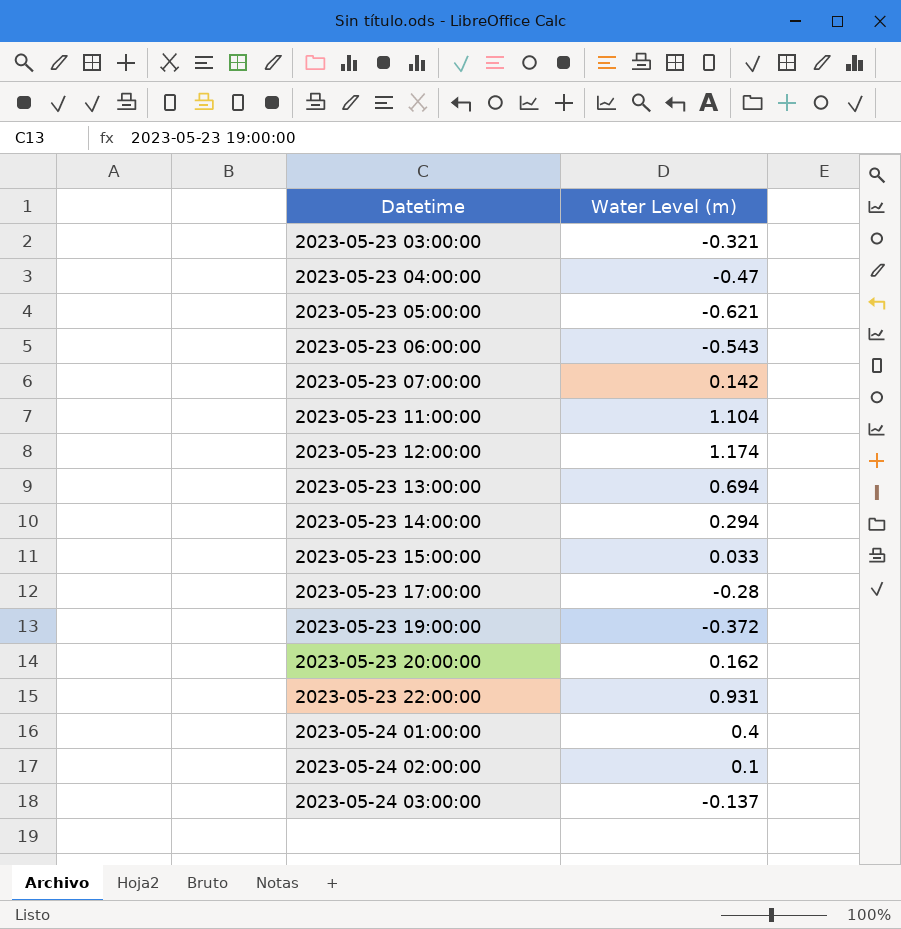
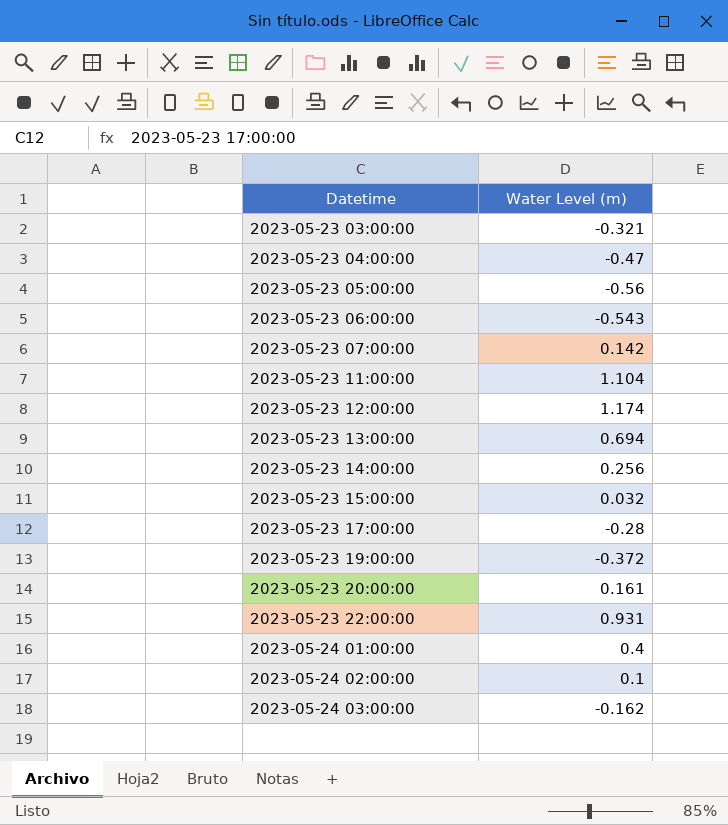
2023-05-23 05:00:00 | Water Level (m): -0.621 -> -0.56
2023-05-23 14:00:00 | Water Level (m): 0.294 -> 0.256
2023-05-23 15:00:00 | Water Level (m): 0.033 -> 0.032
2023-05-23 20:00:00 | Water Level (m): 0.162 -> 0.161
2023-05-24 03:00:00 | Water Level (m): -0.137 -> -0.162

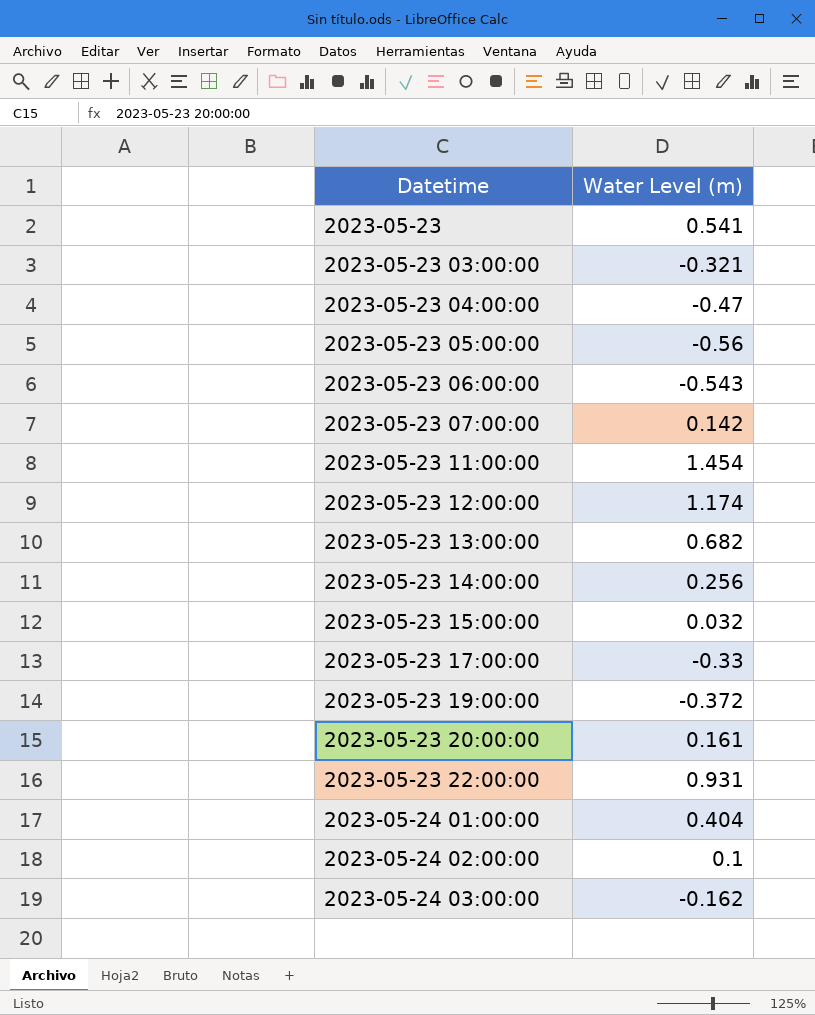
row 2023-05-23: none -> 0.541
2023-05-23 11:00:00 | Water Level (m): 1.104 -> 1.454
2023-05-23 13:00:00 | Water Level (m): 0.694 -> 0.682
2023-05-23 17:00:00 | Water Level (m): -0.28 -> -0.33
2023-05-24 01:00:00 | Water Level (m): 0.4 -> 0.404

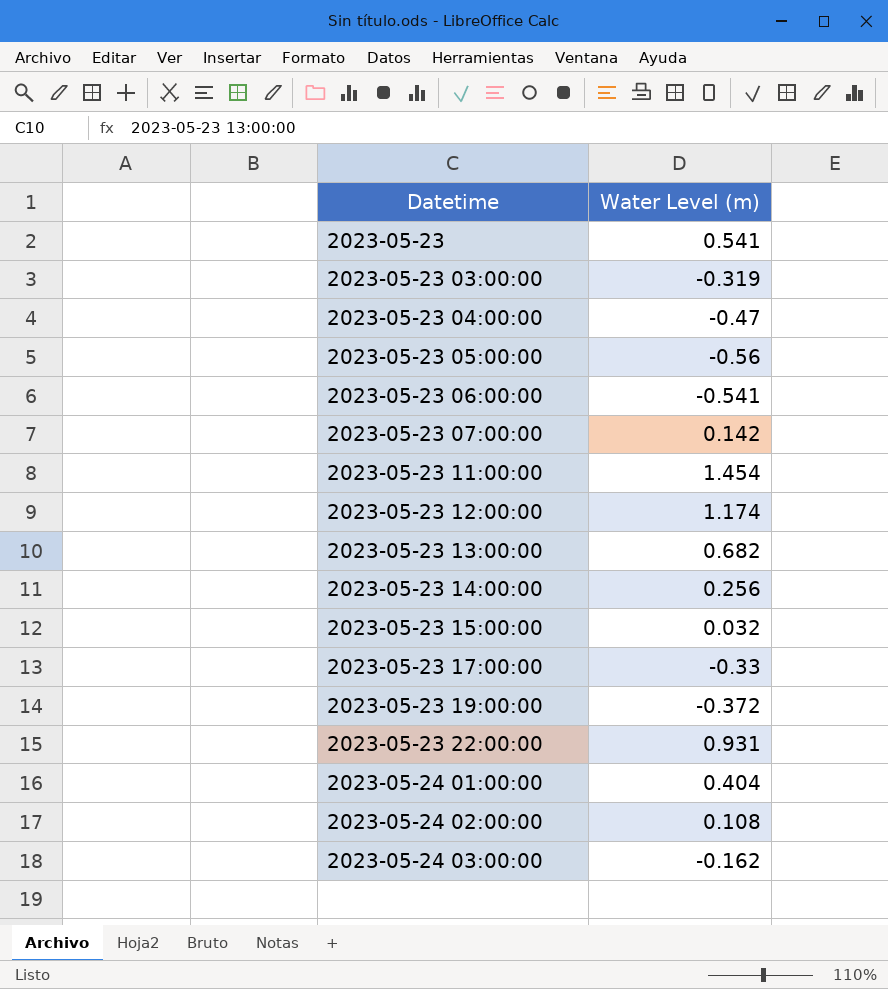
row 2023-05-23 20:00:00: 0.161 -> none
2023-05-23 03:00:00 | Water Level (m): -0.321 -> -0.319
2023-05-23 06:00:00 | Water Level (m): -0.543 -> -0.541
2023-05-24 02:00:00 | Water Level (m): 0.1 -> 0.108

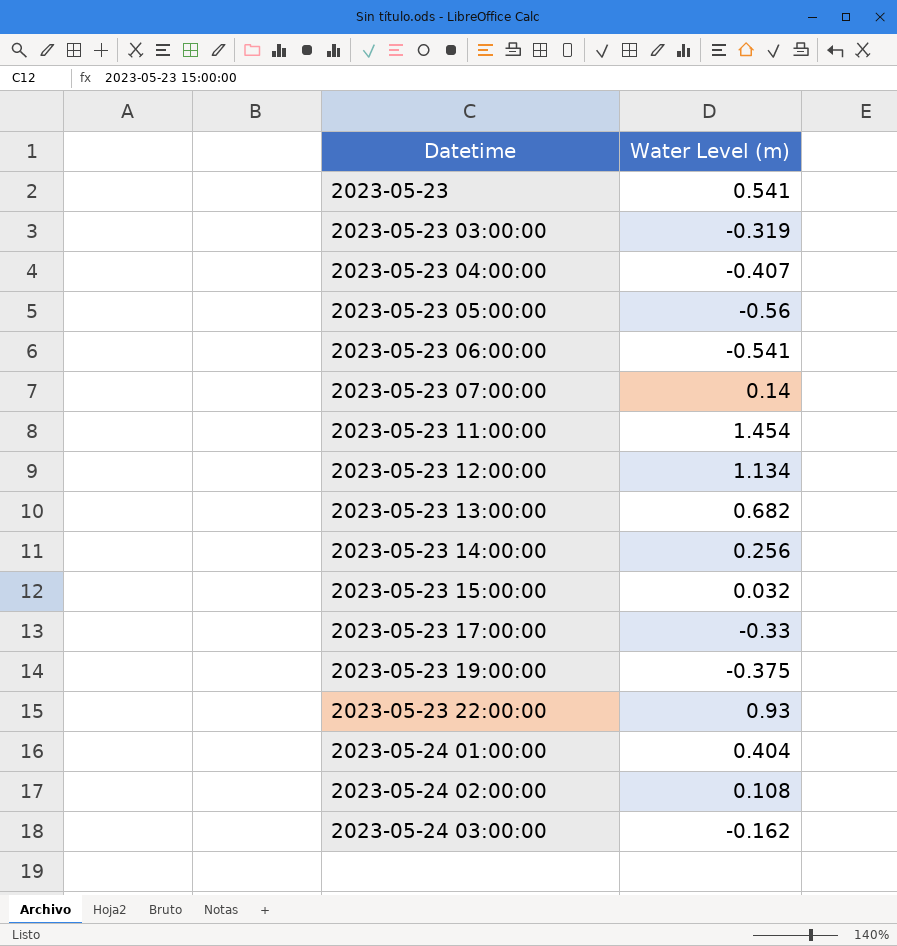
2023-05-23 04:00:00 | Water Level (m): -0.47 -> -0.407
2023-05-23 07:00:00 | Water Level (m): 0.142 -> 0.14
2023-05-23 12:00:00 | Water Level (m): 1.174 -> 1.134
2023-05-23 19:00:00 | Water Level (m): -0.372 -> -0.375
2023-05-23 22:00:00 | Water Level (m): 0.931 -> 0.93

